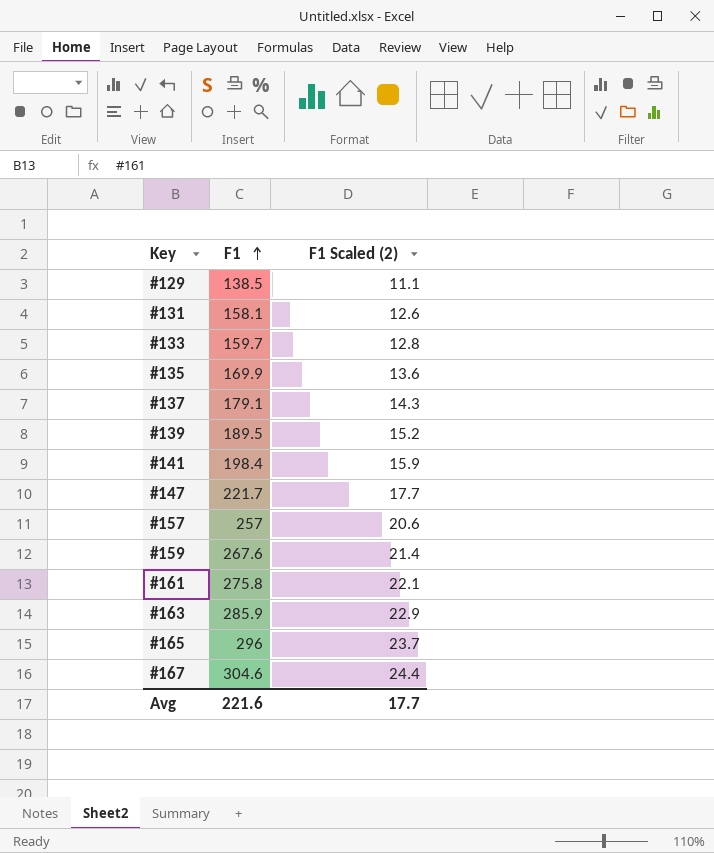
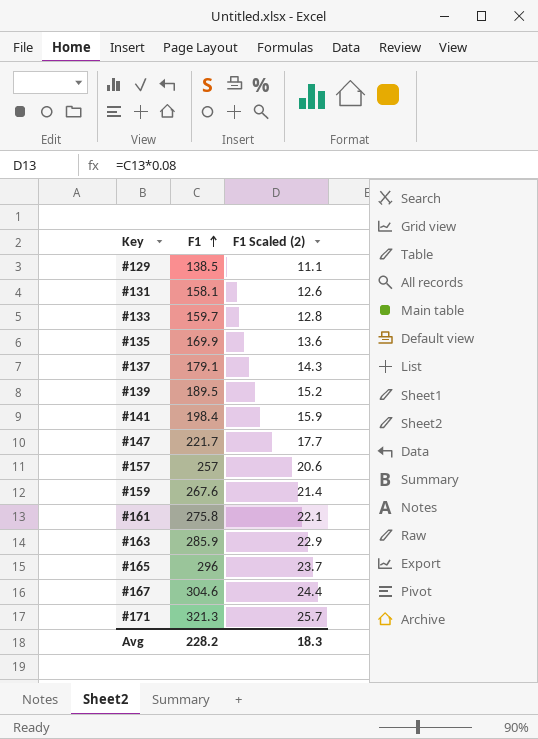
row #171: none -> 321.3 | 25.7
Avg | F1: 221.6 -> 228.2
Avg | F1 Scaled (2): 17.7 -> 18.3

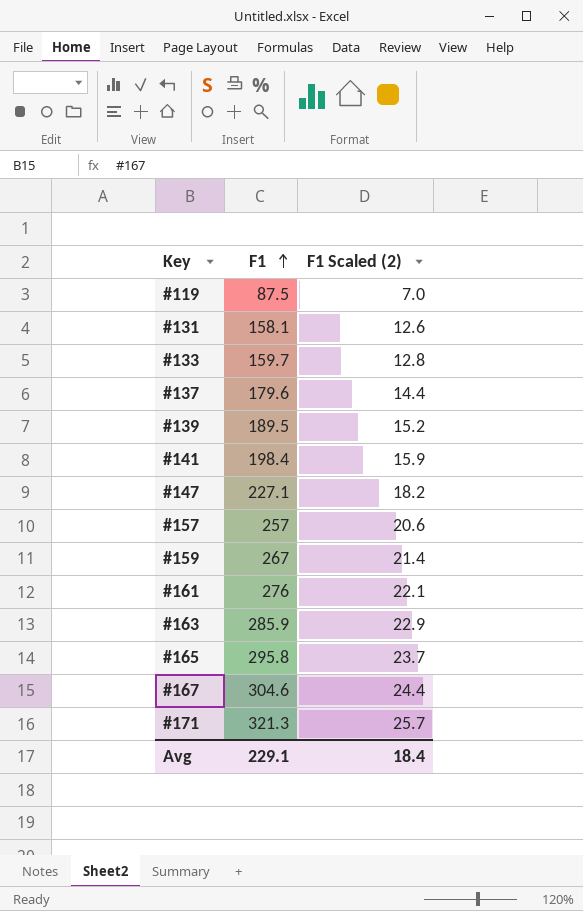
row #129: 138.5 | 11.1 -> none
row #135: 169.9 | 13.6 -> none
row #119: none -> 87.5 | 7.0
#137 | F1: 179.1 -> 179.6
#137 | F1 Scaled (2): 14.3 -> 14.4
#147 | F1: 221.7 -> 227.1
#147 | F1 Scaled (2): 17.7 -> 18.2
#159 | F1: 267.6 -> 267
#161 | F1: 275.8 -> 276
#165 | F1: 296 -> 295.8
Avg | F1: 228.2 -> 229.1
Avg | F1 Scaled (2): 18.3 -> 18.4

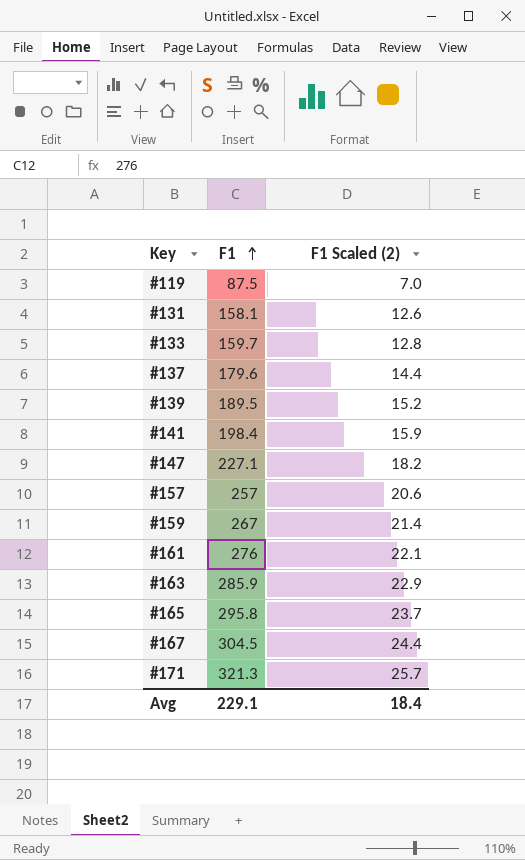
#167 | F1: 304.6 -> 304.5

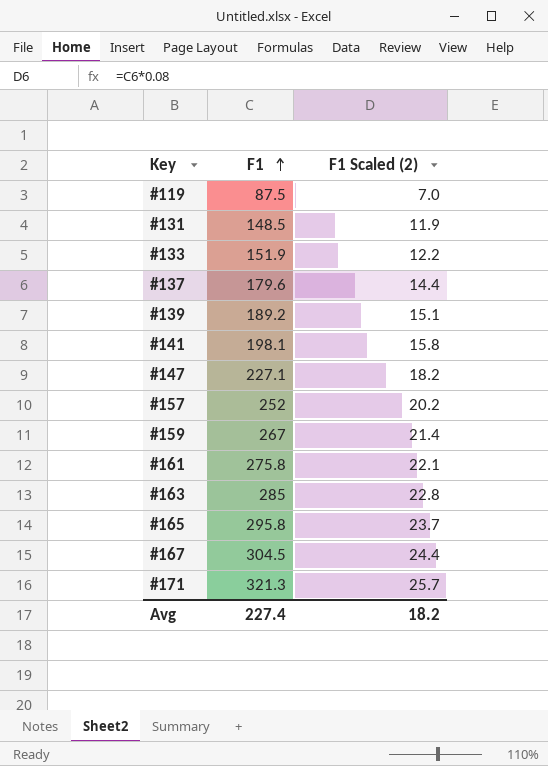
#131 | F1: 158.1 -> 148.5
#131 | F1 Scaled (2): 12.6 -> 11.9
#133 | F1: 159.7 -> 151.9
#133 | F1 Scaled (2): 12.8 -> 12.2
#139 | F1: 189.5 -> 189.2
#139 | F1 Scaled (2): 15.2 -> 15.1
#141 | F1: 198.4 -> 198.1
#141 | F1 Scaled (2): 15.9 -> 15.8
#157 | F1: 257 -> 252
#157 | F1 Scaled (2): 20.6 -> 20.2
#161 | F1: 276 -> 275.8
#163 | F1: 285.9 -> 285
#163 | F1 Scaled (2): 22.9 -> 22.8
Avg | F1: 229.1 -> 227.4
Avg | F1 Scaled (2): 18.4 -> 18.2

